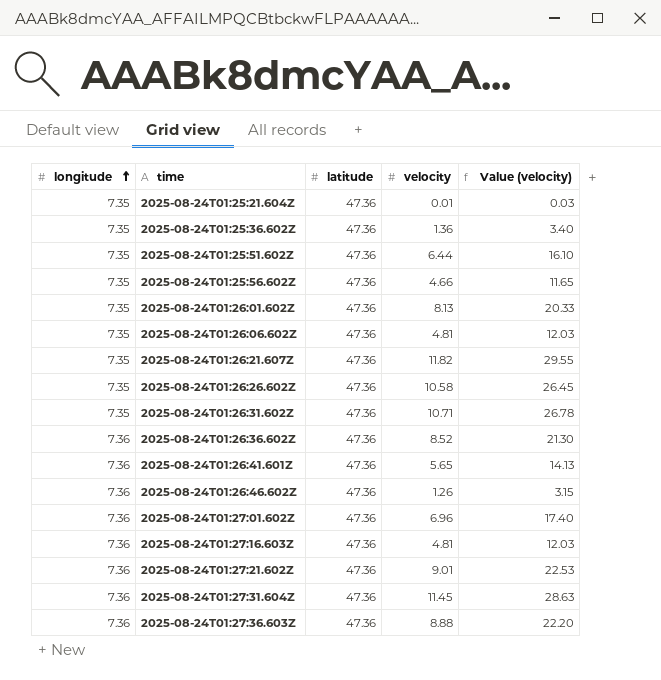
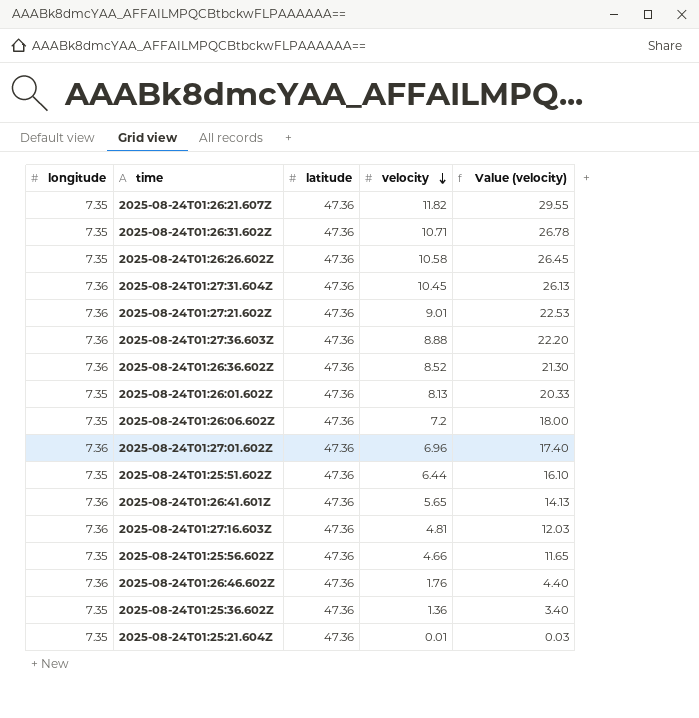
row order: longitude ascending -> velocity descending
2025-08-24T01:27:31.604Z | velocity: 11.45 -> 10.45
2025-08-24T01:27:31.604Z | Value (velocity): 28.63 -> 26.13
2025-08-24T01:26:06.602Z | velocity: 4.81 -> 7.2
2025-08-24T01:26:06.602Z | Value (velocity): 12.03 -> 18.00
2025-08-24T01:26:46.602Z | velocity: 1.26 -> 1.76
2025-08-24T01:26:46.602Z | Value (velocity): 3.15 -> 4.40

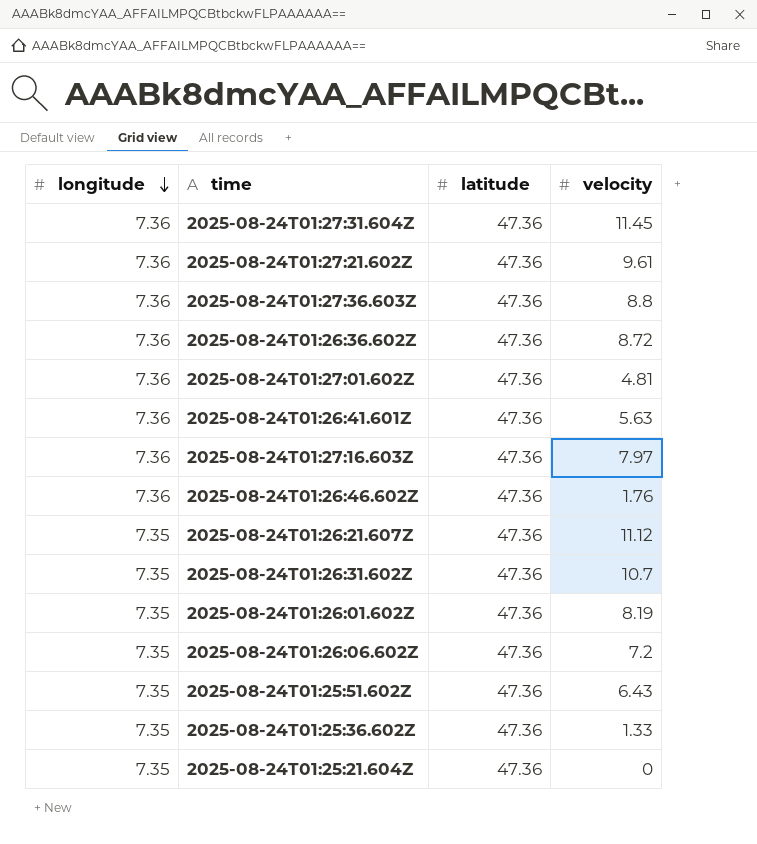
row order: velocity descending -> longitude descending
column Value (velocity) | formula: [velocity] * 2.5 -> none
row 2025-08-24T01:26:26.602Z: 7.35 | 47.36 | 10.58 | 26.45 -> none
row 2025-08-24T01:25:56.602Z: 7.35 | 47.36 | 4.66 | 11.65 -> none
2025-08-24T01:27:31.604Z | velocity: 10.45 -> 11.45
2025-08-24T01:27:21.602Z | velocity: 9.01 -> 9.61
2025-08-24T01:27:36.603Z | velocity: 8.88 -> 8.8
2025-08-24T01:26:36.602Z | velocity: 8.52 -> 8.72
2025-08-24T01:27:01.602Z | velocity: 6.96 -> 4.81
2025-08-24T01:26:41.601Z | velocity: 5.65 -> 5.63
2025-08-24T01:27:16.603Z | velocity: 4.81 -> 7.97
2025-08-24T01:26:21.607Z | velocity: 11.82 -> 11.12
2025-08-24T01:26:31.602Z | velocity: 10.71 -> 10.7
2025-08-24T01:26:01.602Z | velocity: 8.13 -> 8.19
2025-08-24T01:25:51.602Z | velocity: 6.44 -> 6.43
2025-08-24T01:25:36.602Z | velocity: 1.36 -> 1.33
2025-08-24T01:25:21.604Z | velocity: 0.01 -> 0

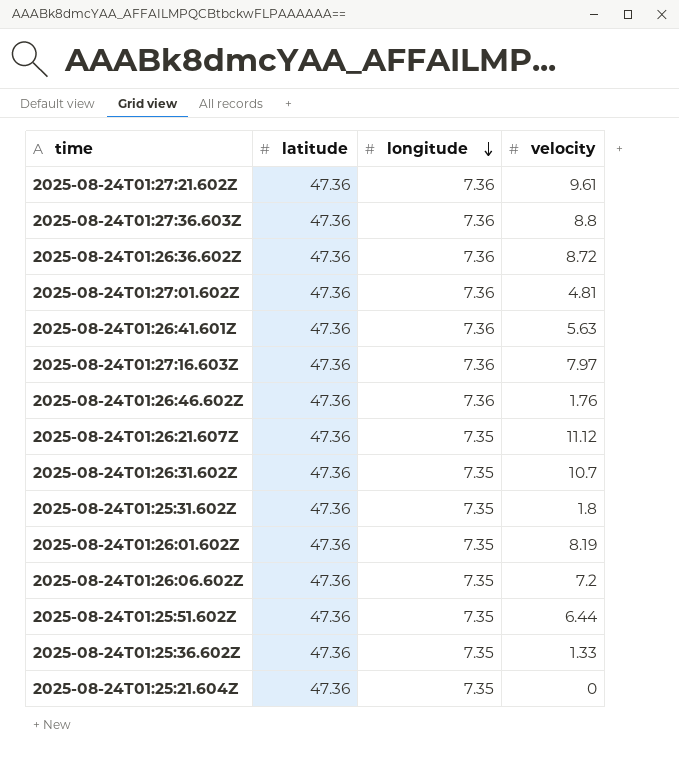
column longitude | position: 1 -> 3
row 2025-08-24T01:27:31.604Z: 7.36 | 47.36 | 11.45 -> none
row 2025-08-24T01:25:31.602Z: none -> 47.36 | 7.35 | 1.8
2025-08-24T01:25:51.602Z | velocity: 6.43 -> 6.44

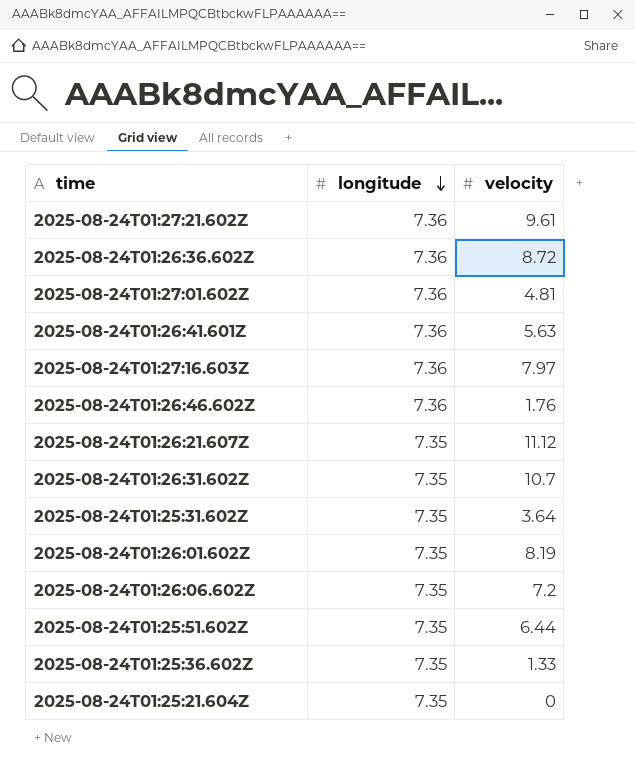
column latitude | position: 2 -> none
row 2025-08-24T01:27:36.603Z: 47.36 | 7.36 | 8.8 -> none
2025-08-24T01:25:31.602Z | velocity: 1.8 -> 3.64

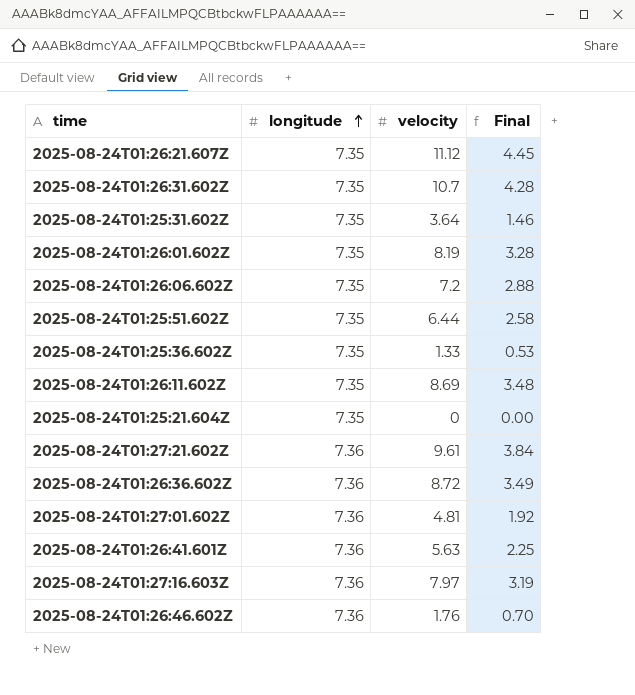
row order: longitude descending -> longitude ascending
column Final | formula: none -> [velocity] * 0.4
row 2025-08-24T01:26:11.602Z: none -> 7.35 | 8.69 | 3.48

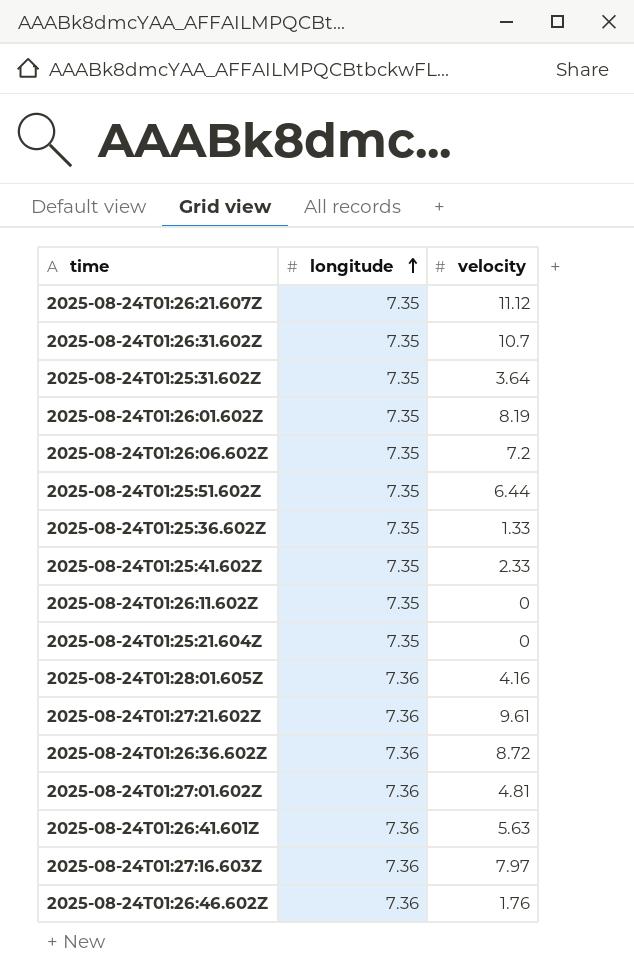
column Final | formula: [velocity] * 0.4 -> none
row 2025-08-24T01:25:41.602Z: none -> 7.35 | 2.33
2025-08-24T01:26:11.602Z | velocity: 8.69 -> 0
row 2025-08-24T01:28:01.605Z: none -> 7.36 | 4.16

